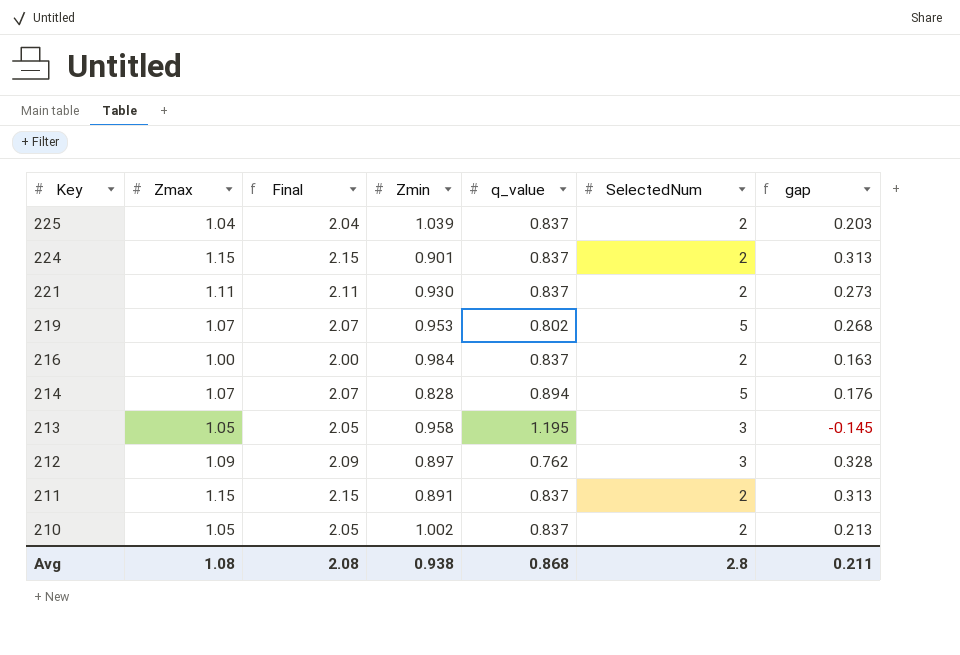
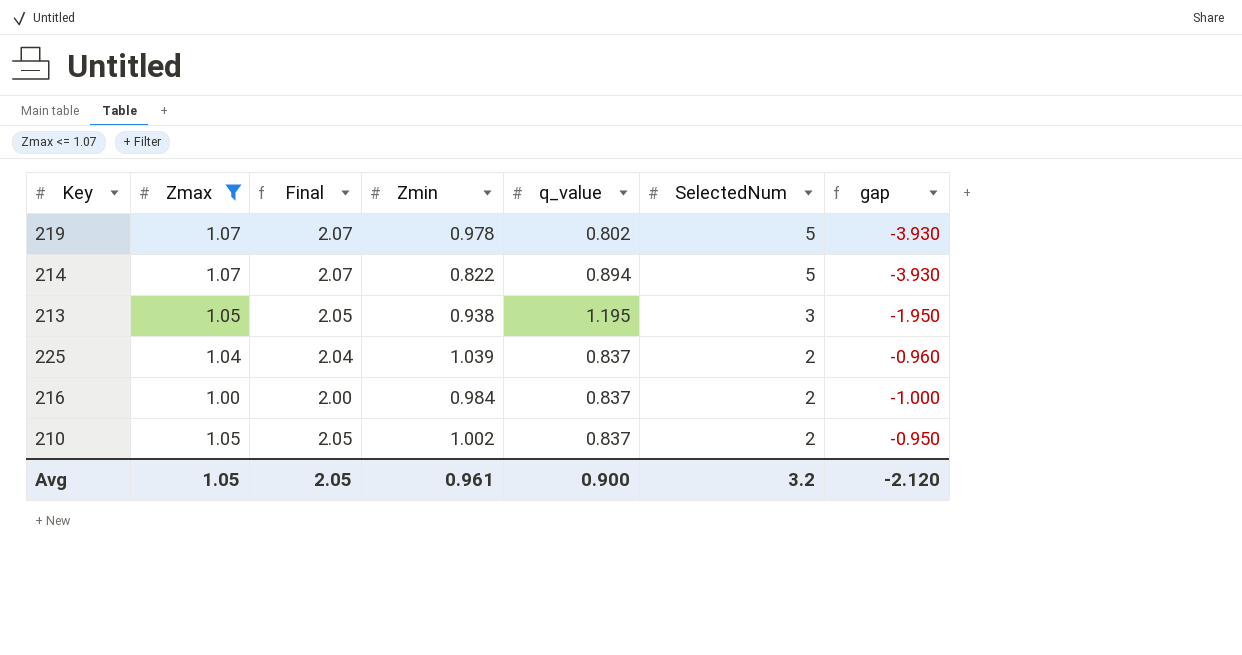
filter: none -> Zmax <= 1.07
row order: Key descending -> SelectedNum descending
column gap | formula: [Zmax] - [q_value] -> [Zmax] - [SelectedNum]
219 | Zmin: 0.953 -> 0.978
214 | Zmin: 0.828 -> 0.822
213 | Zmin: 0.958 -> 0.938
Avg | Zmax: 1.08 -> 1.05
Avg | Final: 2.08 -> 2.05
Avg | Zmin: 0.938 -> 0.961
Avg | q_value: 0.868 -> 0.900
Avg | SelectedNum: 2.8 -> 3.2
Avg | gap: 0.211 -> -2.120

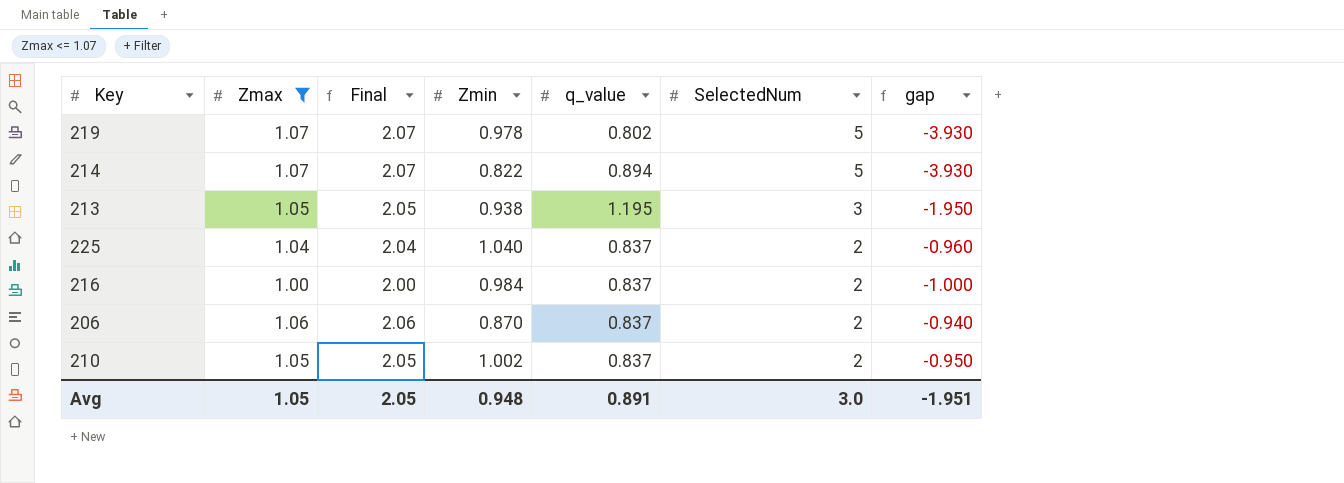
225 | Zmin: 1.039 -> 1.040
row 206: none -> 1.06 | 2.06 | 0.870 | 0.837 | 2 | -0.940
Avg | Zmin: 0.961 -> 0.948
Avg | q_value: 0.900 -> 0.891
Avg | SelectedNum: 3.2 -> 3.0
Avg | gap: -2.120 -> -1.951

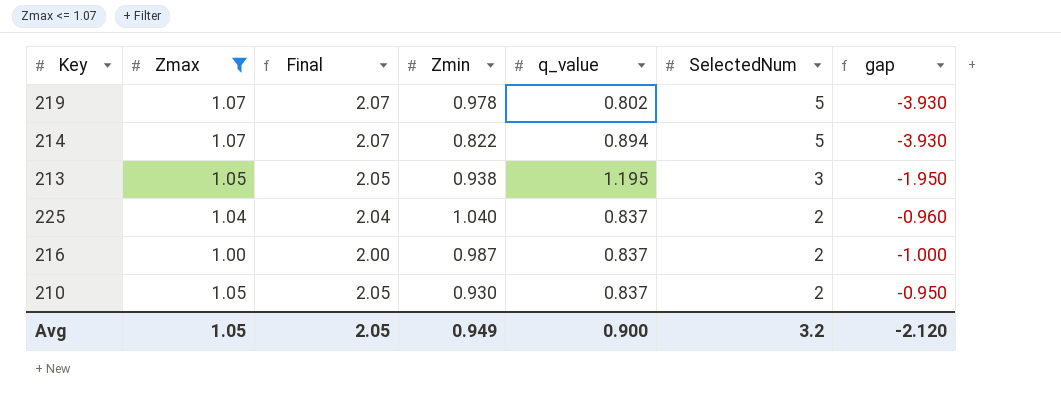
row 206: 1.06 | 2.06 | 0.870 | 0.837 | 2 | -0.940 -> none
216 | Zmin: 0.984 -> 0.987
210 | Zmin: 1.002 -> 0.930
Avg | Zmin: 0.948 -> 0.949
Avg | q_value: 0.891 -> 0.900
Avg | SelectedNum: 3.0 -> 3.2
Avg | gap: -1.951 -> -2.120

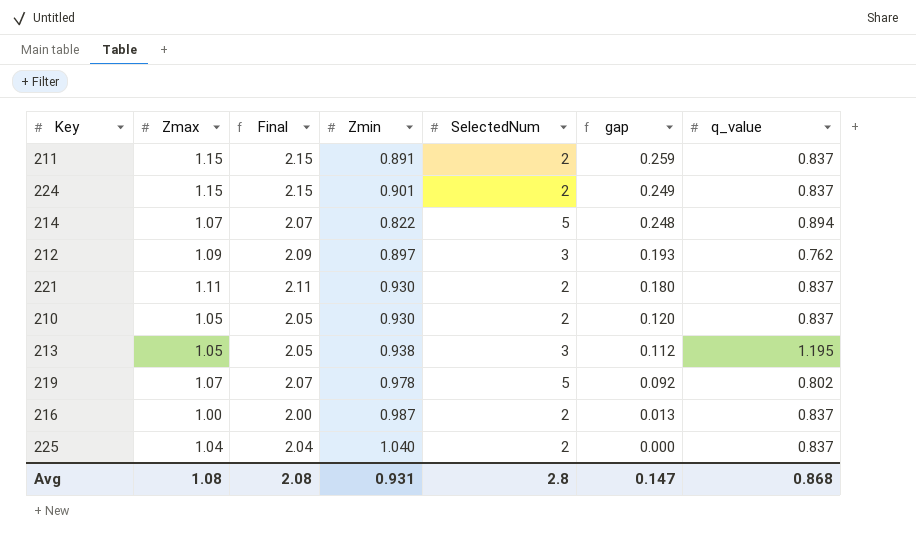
filter: Zmax <= 1.07 -> none
row order: SelectedNum descending -> gap descending
column gap | formula: [Zmax] - [SelectedNum] -> [Zmax] - [Zmin]
column q_value | position: 5 -> 7
Avg | Zmax: 1.05 -> 1.08
Avg | Final: 2.05 -> 2.08
Avg | Zmin: 0.949 -> 0.931
Avg | SelectedNum: 3.2 -> 2.8
Avg | gap: -2.120 -> 0.147
Avg | q_value: 0.900 -> 0.868

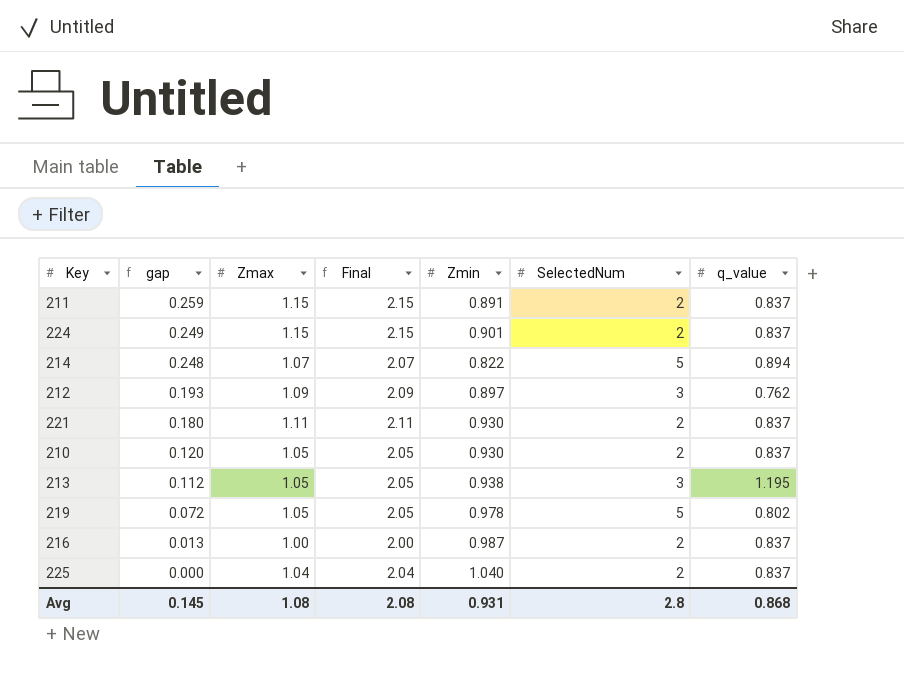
column gap | position: 6 -> 2
219 | gap: 0.092 -> 0.072
219 | Zmax: 1.07 -> 1.05
219 | Final: 2.07 -> 2.05
Avg | gap: 0.147 -> 0.145

